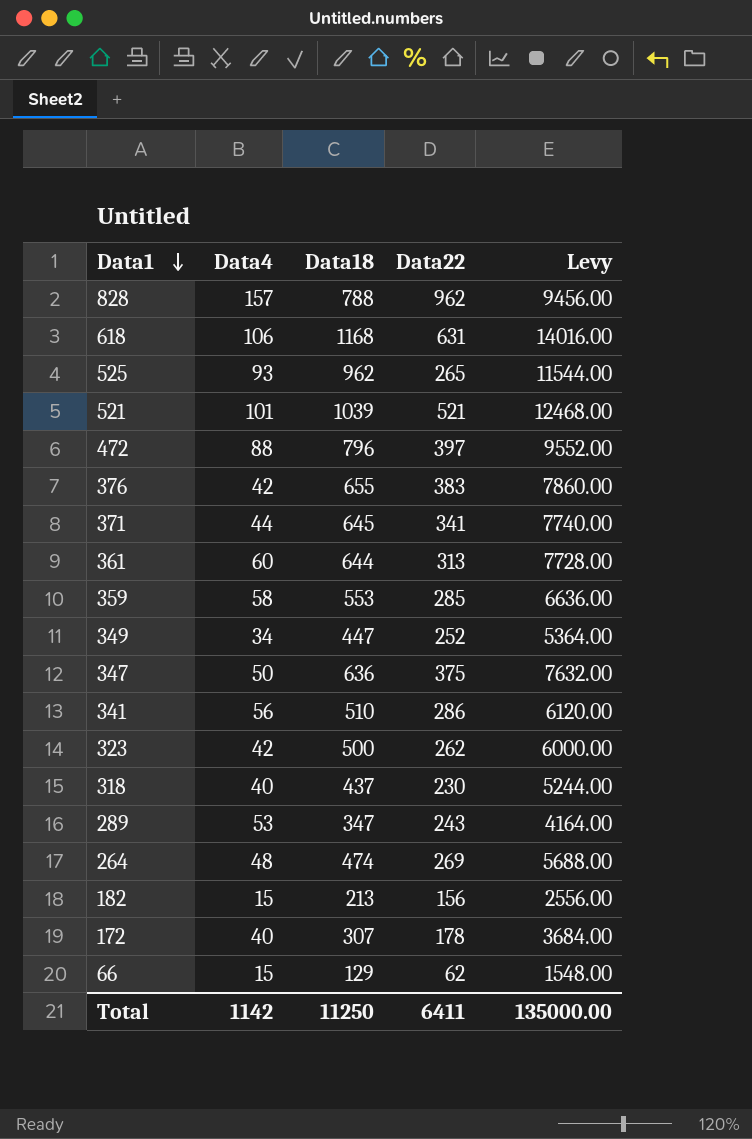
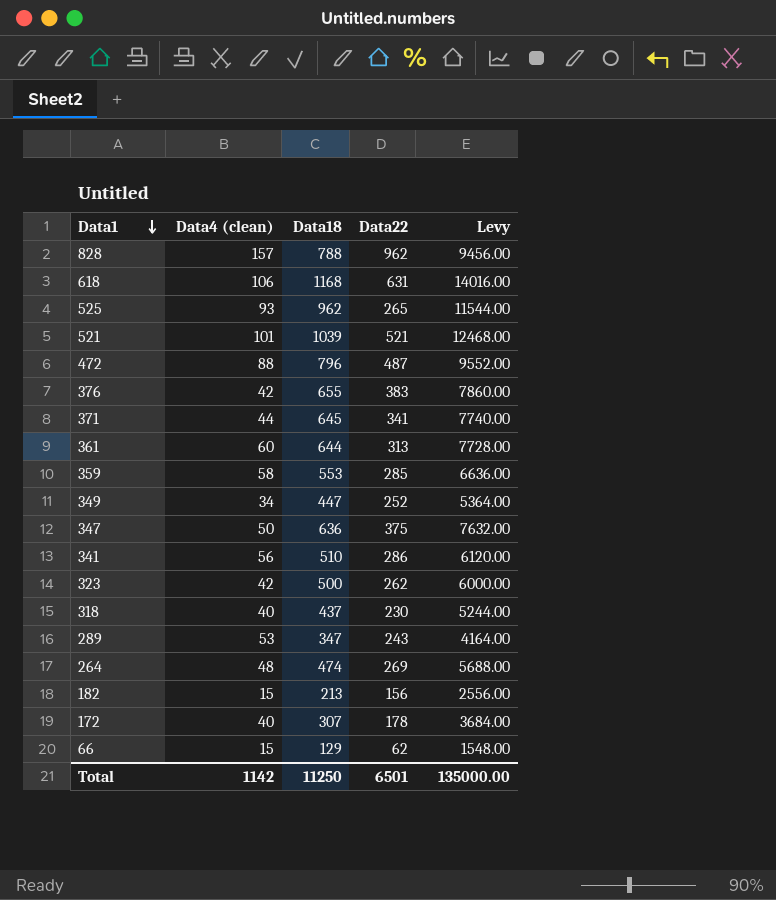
column name: Data4 -> Data4 (clean)
472 | Data22: 397 -> 487
Total | Data22: 6411 -> 6501

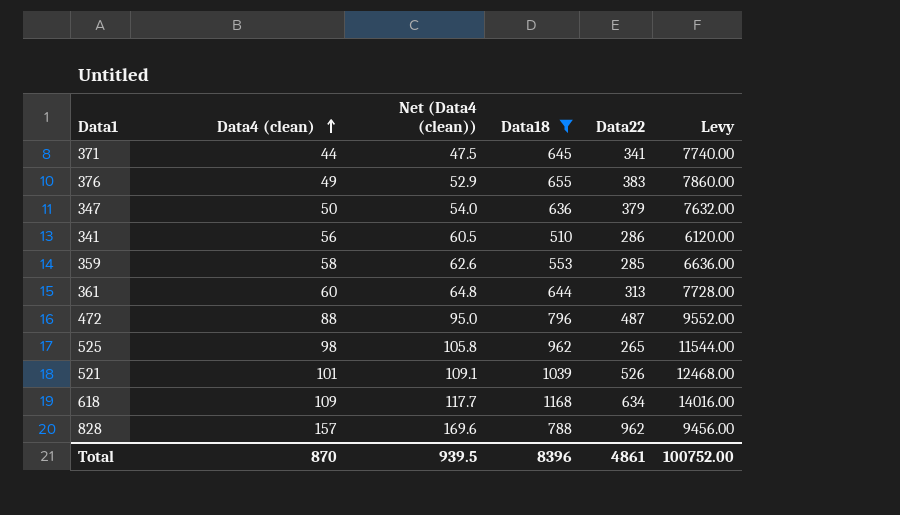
filter: none -> Data18 >= 510
row order: Data1 descending -> Data4 (clean) ascending
column Net (Data4 (clean)) | formula: none -> [Data4 (clean)] * 1.08
376 | Data4 (clean): 42 -> 49
347 | Data22: 375 -> 379
525 | Data4 (clean): 93 -> 98
521 | Data22: 521 -> 526
618 | Data4 (clean): 106 -> 109
618 | Data22: 631 -> 634
Total | Data4 (clean): 1142 -> 870
Total | Data18: 11250 -> 8396
Total | Data22: 6501 -> 4861
Total | Levy: 135000.00 -> 100752.00

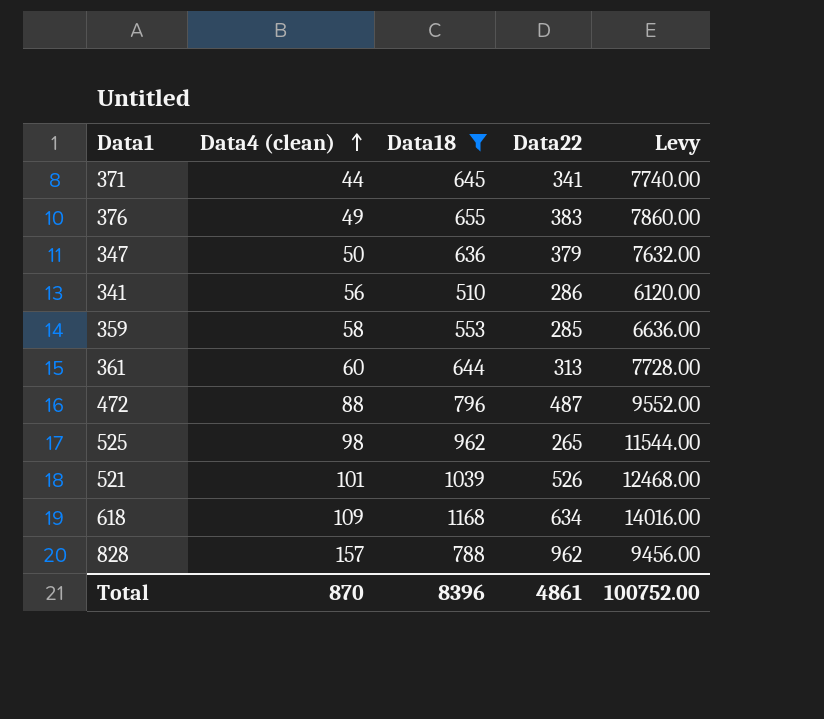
column Net (Data4 (clean)) | formula: [Data4 (clean)] * 1.08 -> none

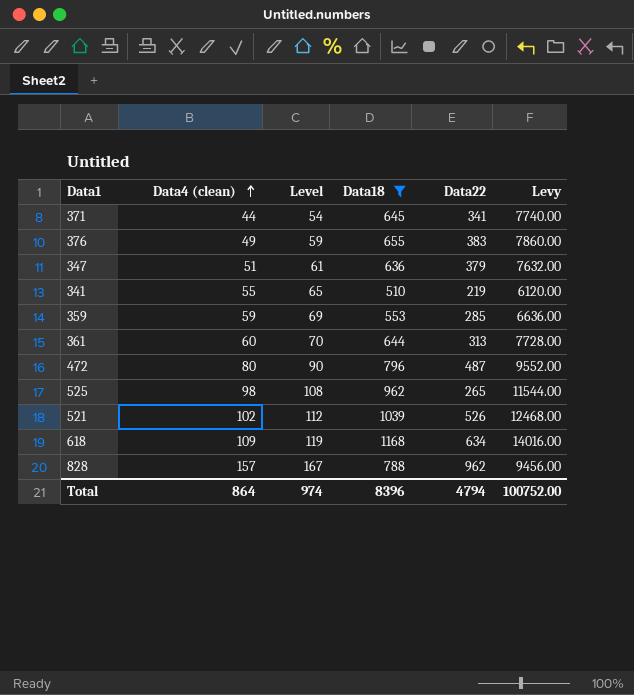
column Level | formula: none -> [Data4 (clean)] + 10
347 | Data4 (clean): 50 -> 51
341 | Data4 (clean): 56 -> 55
341 | Data22: 286 -> 219
359 | Data4 (clean): 58 -> 59
472 | Data4 (clean): 88 -> 80
521 | Data4 (clean): 101 -> 102
Total | Data4 (clean): 870 -> 864
Total | Data22: 4861 -> 4794

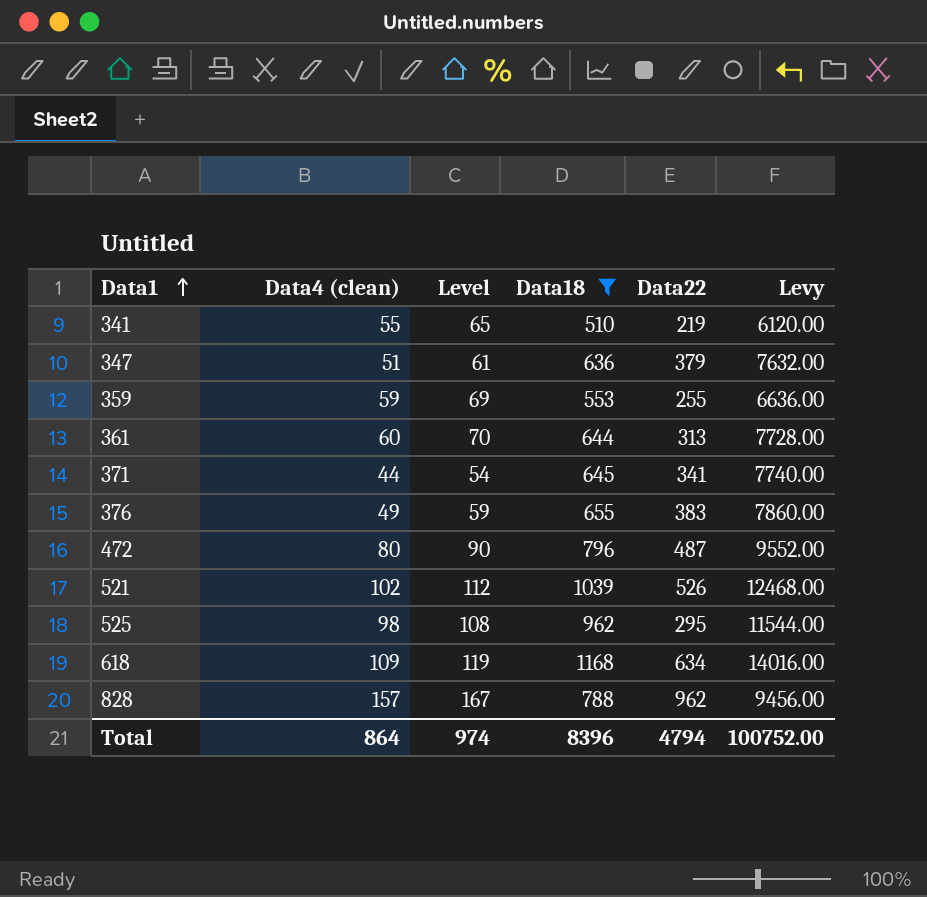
row order: Data4 (clean) ascending -> Data1 ascending
359 | Data22: 285 -> 255
525 | Data22: 265 -> 295

